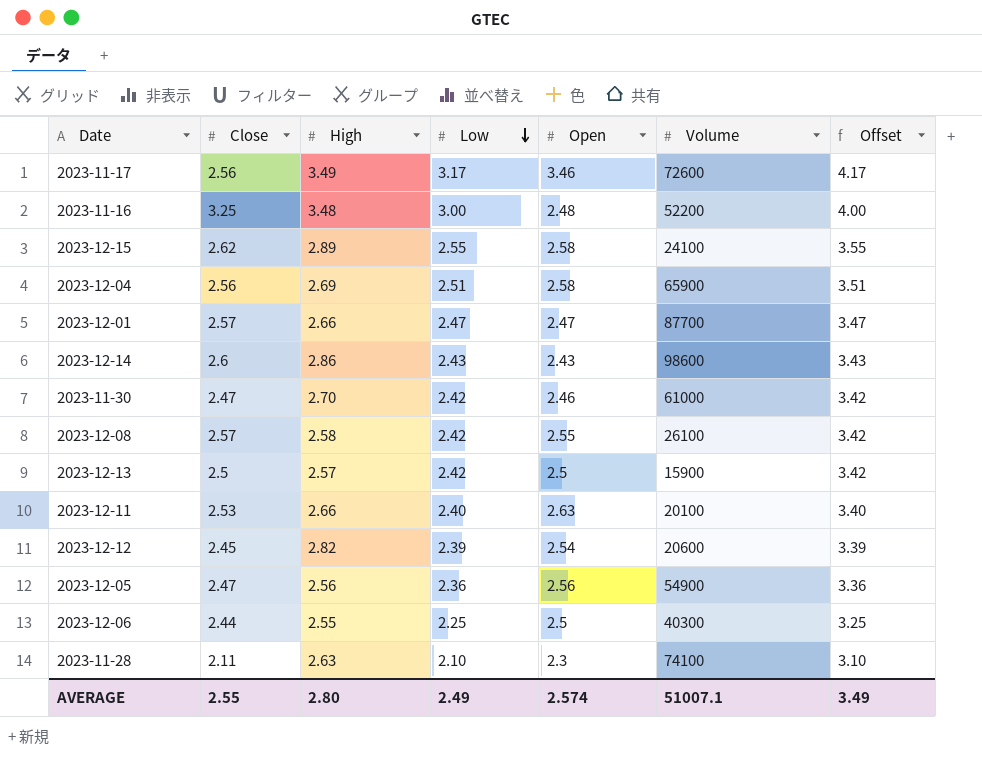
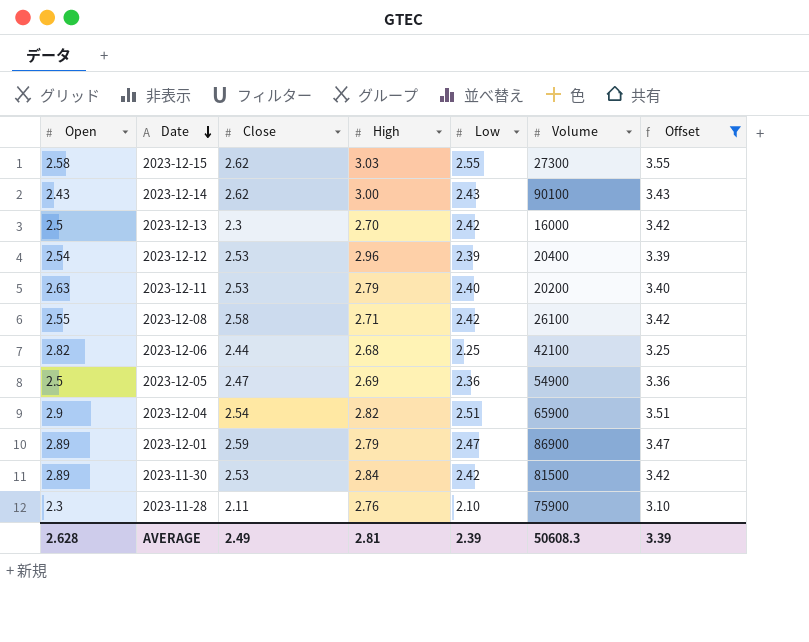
filter: none -> Offset <= 3.55
row order: Low descending -> Date descending
column Open | position: 5 -> 1
2023-12-15 | High: 2.89 -> 3.03
2023-12-15 | Volume: 24100 -> 27300
2023-12-14 | Close: 2.6 -> 2.62
2023-12-14 | High: 2.86 -> 3.00
2023-12-14 | Volume: 98600 -> 90100
2023-12-13 | Close: 2.5 -> 2.3
2023-12-13 | High: 2.57 -> 2.70
2023-12-13 | Volume: 15900 -> 16000
2023-12-12 | Close: 2.45 -> 2.53
2023-12-12 | High: 2.82 -> 2.96
2023-12-12 | Volume: 20600 -> 20400
2023-12-11 | High: 2.66 -> 2.79
2023-12-11 | Volume: 20100 -> 20200
2023-12-08 | Close: 2.57 -> 2.58
2023-12-08 | High: 2.58 -> 2.71
2023-12-06 | Open: 2.5 -> 2.82
2023-12-06 | High: 2.55 -> 2.68
2023-12-06 | Volume: 40300 -> 42100
2023-12-05 | Open: 2.56 -> 2.5
2023-12-05 | High: 2.56 -> 2.69
2023-12-04 | Open: 2.58 -> 2.9
2023-12-04 | Close: 2.56 -> 2.54
2023-12-04 | High: 2.69 -> 2.82
2023-12-01 | Open: 2.47 -> 2.89
2023-12-01 | Close: 2.57 -> 2.59
2023-12-01 | High: 2.66 -> 2.79
2023-12-01 | Volume: 87700 -> 86900
2023-11-30 | Open: 2.46 -> 2.89
2023-11-30 | Close: 2.47 -> 2.53
2023-11-30 | High: 2.70 -> 2.84
2023-11-30 | Volume: 61000 -> 81500
2023-11-28 | High: 2.63 -> 2.76
2023-11-28 | Volume: 74100 -> 75900
AVERAGE | Open: 2.574 -> 2.628
AVERAGE | Close: 2.55 -> 2.49
AVERAGE | High: 2.80 -> 2.81
AVERAGE | Low: 2.49 -> 2.39
AVERAGE | Volume: 51007.1 -> 50608.3
AVERAGE | Offset: 3.49 -> 3.39

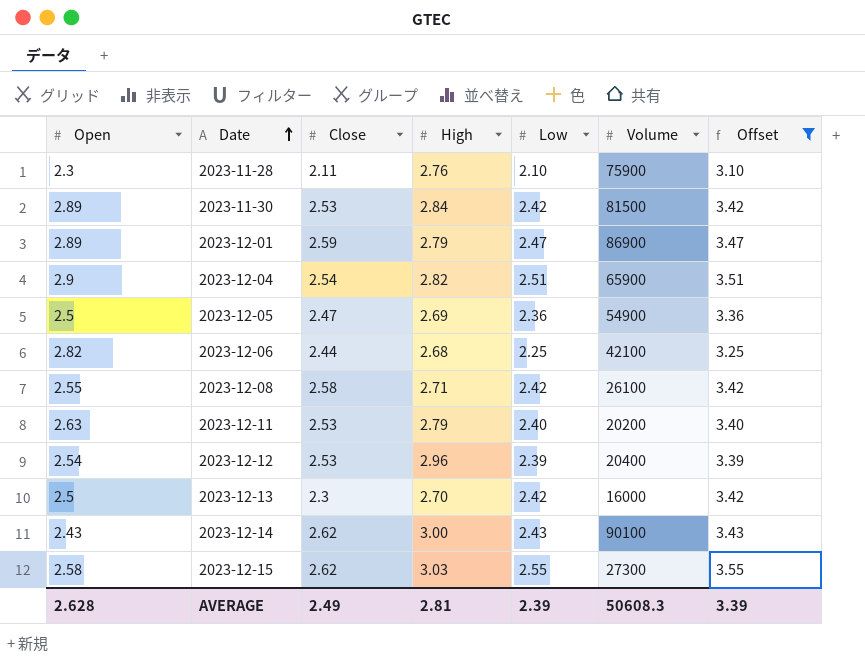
row order: Date descending -> Date ascending

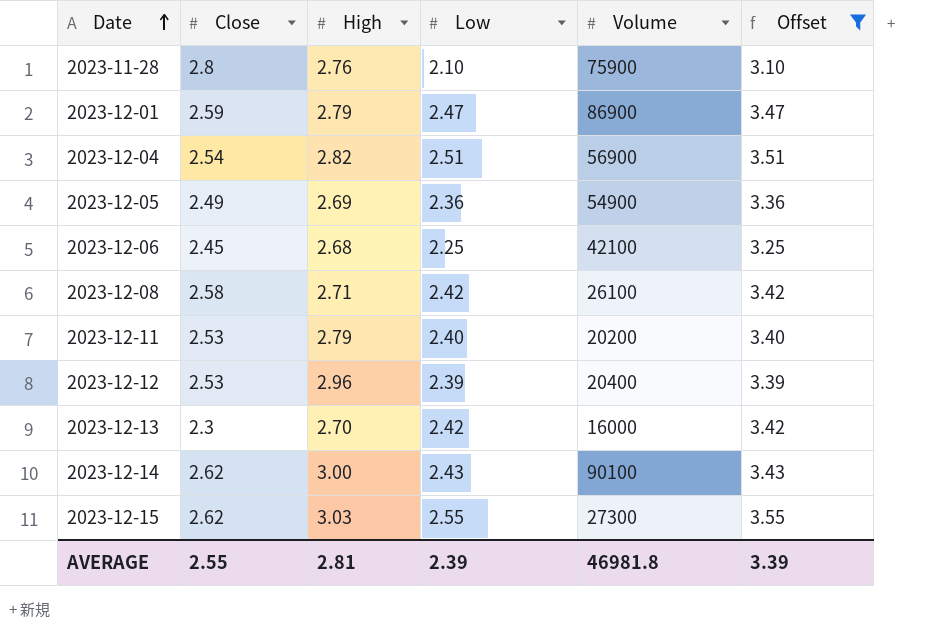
column Open | position: 1 -> none
row 2023-11-30: 2.89 | 2.53 | 2.84 | 2.42 | 81500 | 3.42 -> none
2023-11-28 | Close: 2.11 -> 2.8
2023-12-04 | Volume: 65900 -> 56900
2023-12-05 | Close: 2.47 -> 2.49
2023-12-06 | Close: 2.44 -> 2.45
AVERAGE | Close: 2.49 -> 2.55
AVERAGE | Volume: 50608.3 -> 46981.8

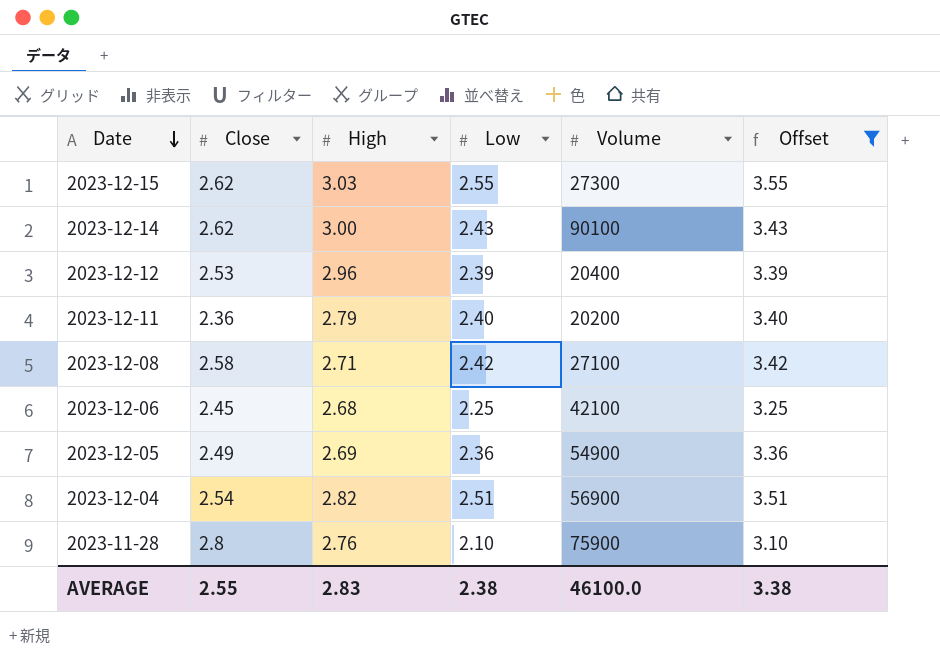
row order: Date ascending -> Date descending
row 2023-12-01: 2.59 | 2.79 | 2.47 | 86900 | 3.47 -> none
row 2023-12-13: 2.3 | 2.70 | 2.42 | 16000 | 3.42 -> none
2023-12-11 | Close: 2.53 -> 2.36
2023-12-08 | Volume: 26100 -> 27100
AVERAGE | High: 2.81 -> 2.83
AVERAGE | Low: 2.39 -> 2.38
AVERAGE | Volume: 46981.8 -> 46100.0
AVERAGE | Offset: 3.39 -> 3.38

